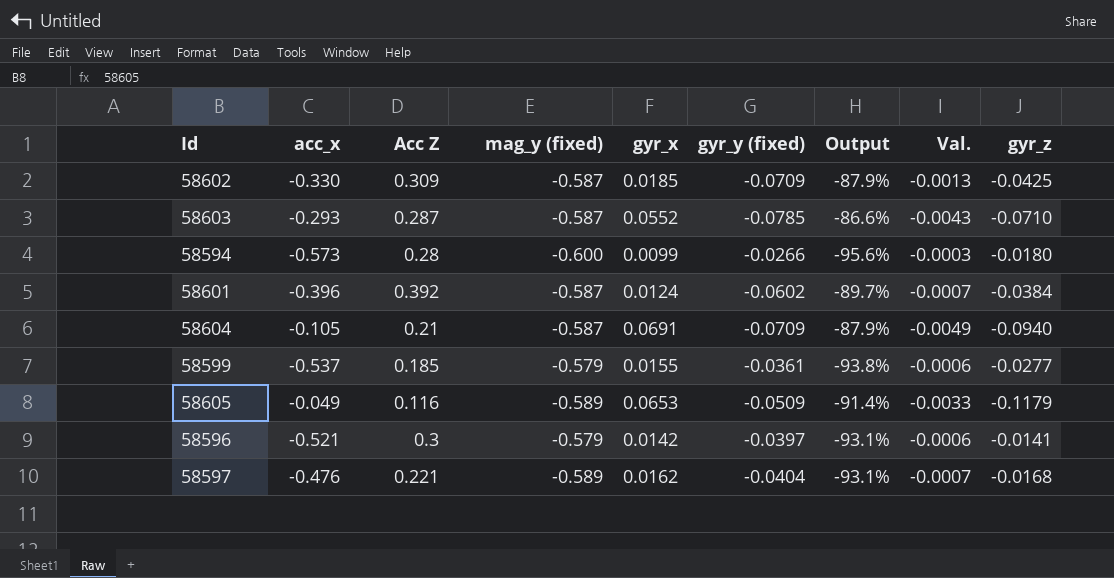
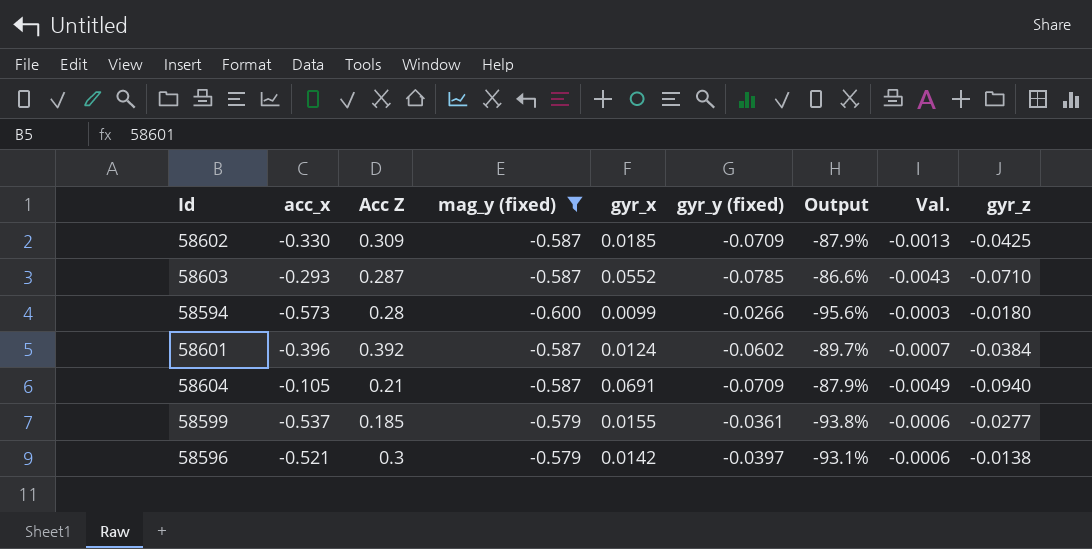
filter: none -> mag_y (fixed) != -0.589
58596 | gyr_z: -0.0141 -> -0.0138

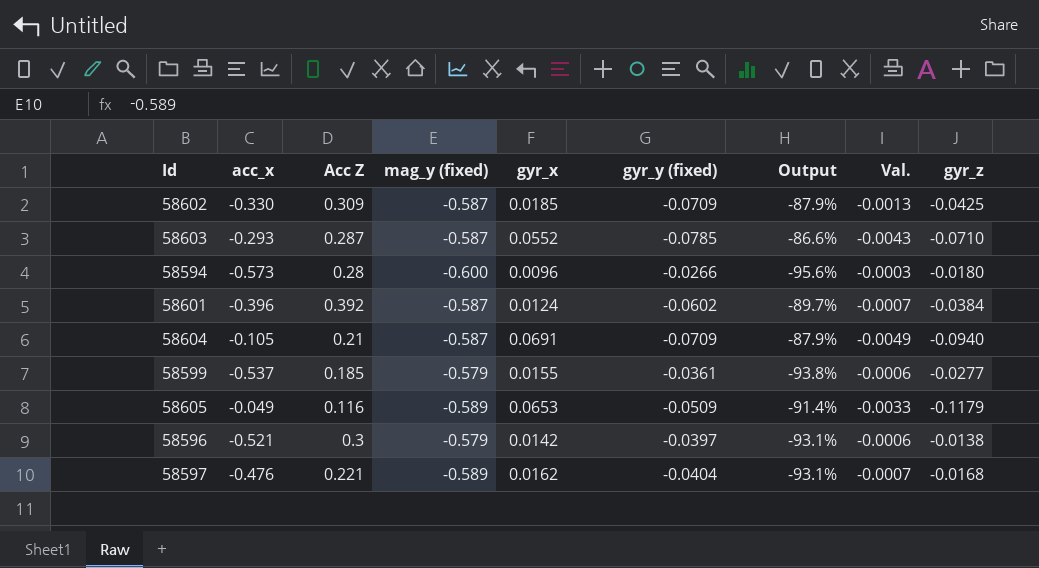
filter: mag_y (fixed) != -0.589 -> none
58594 | gyr_x: 0.0099 -> 0.0096

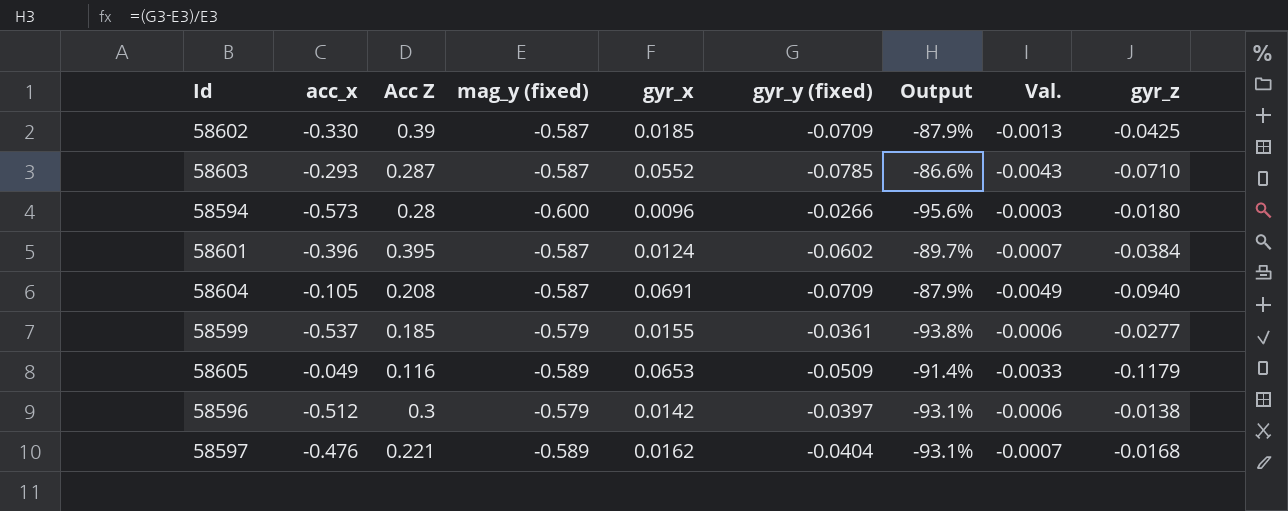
58602 | Acc Z: 0.309 -> 0.39
58601 | Acc Z: 0.392 -> 0.395
58604 | Acc Z: 0.21 -> 0.208
58596 | acc_x: -0.521 -> -0.512

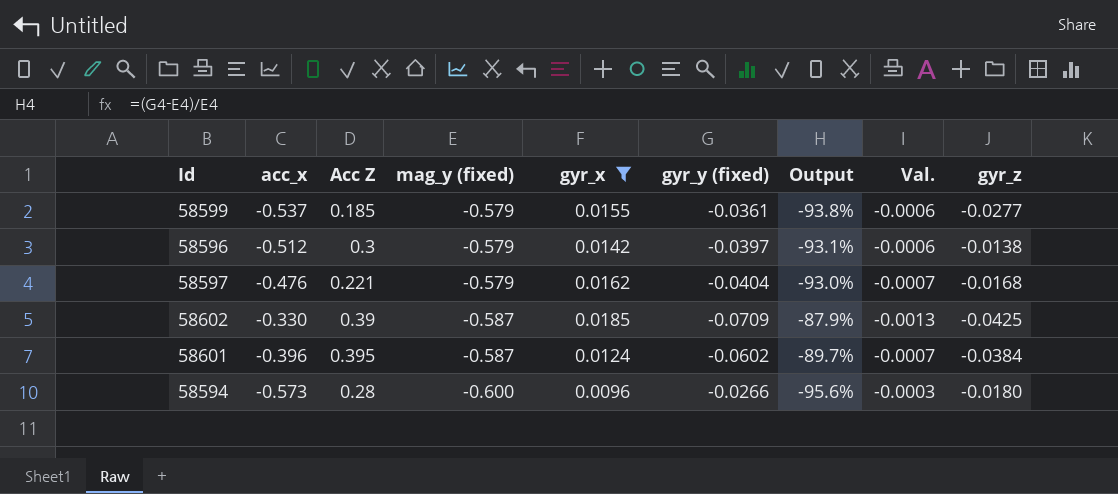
filter: none -> gyr_x <= 0.0185
row order: none -> mag_y (fixed) descending
58597 | mag_y (fixed): -0.589 -> -0.579
58597 | Output: -93.1% -> -93.0%

